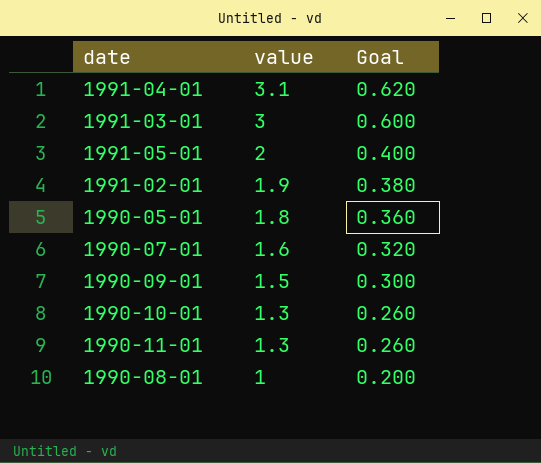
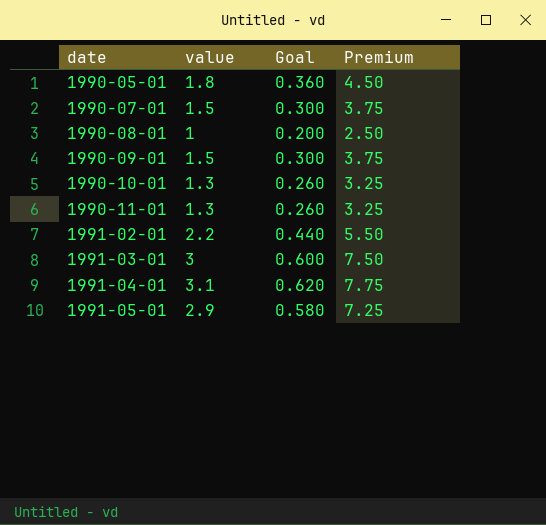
row order: value descending -> date ascending
column Premium | formula: none -> [value] * 2.5
1990-07-01 | value: 1.6 -> 1.5
1990-07-01 | Goal: 0.320 -> 0.300
1991-02-01 | value: 1.9 -> 2.2
1991-02-01 | Goal: 0.380 -> 0.440
1991-05-01 | value: 2 -> 2.9
1991-05-01 | Goal: 0.400 -> 0.580

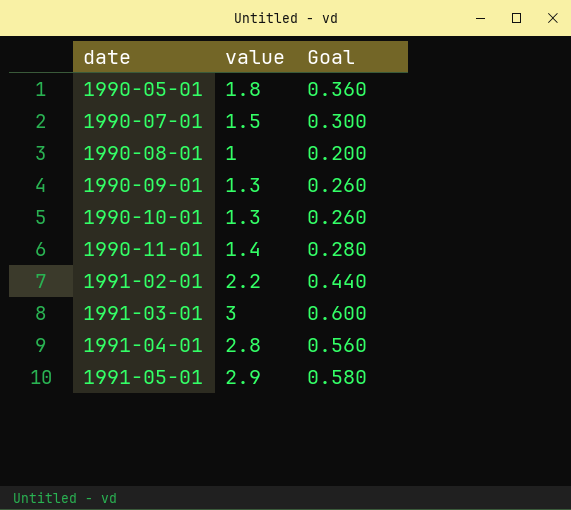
column Premium | formula: [value] * 2.5 -> none
1990-09-01 | value: 1.5 -> 1.3
1990-09-01 | Goal: 0.300 -> 0.260
1990-11-01 | value: 1.3 -> 1.4
1990-11-01 | Goal: 0.260 -> 0.280
1991-04-01 | value: 3.1 -> 2.8
1991-04-01 | Goal: 0.620 -> 0.560

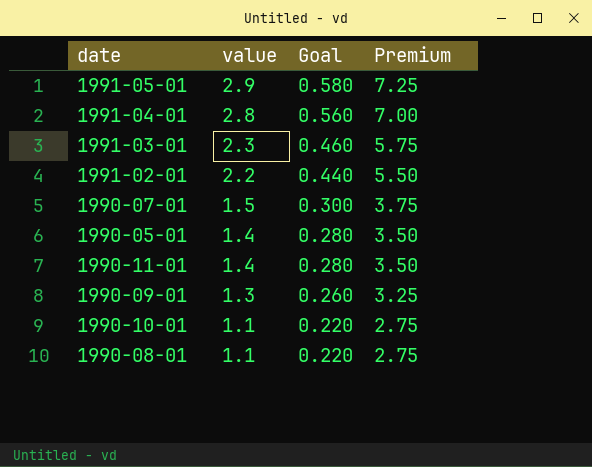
row order: date ascending -> value descending
column Premium | formula: none -> [value] * 2.5
1991-03-01 | value: 3 -> 2.3
1991-03-01 | Goal: 0.600 -> 0.460
1990-05-01 | value: 1.8 -> 1.4
1990-05-01 | Goal: 0.360 -> 0.280
1990-10-01 | value: 1.3 -> 1.1
1990-10-01 | Goal: 0.260 -> 0.220
1990-08-01 | value: 1 -> 1.1
1990-08-01 | Goal: 0.200 -> 0.220

